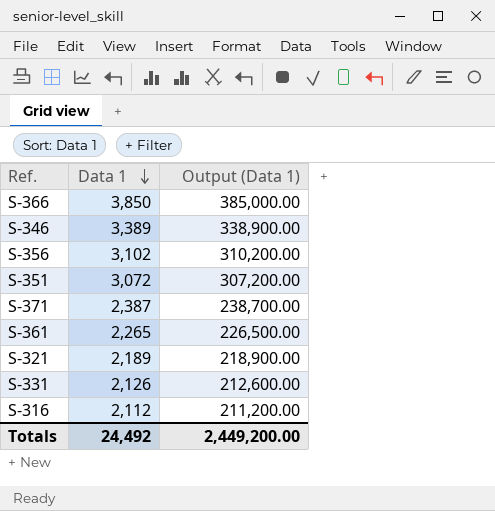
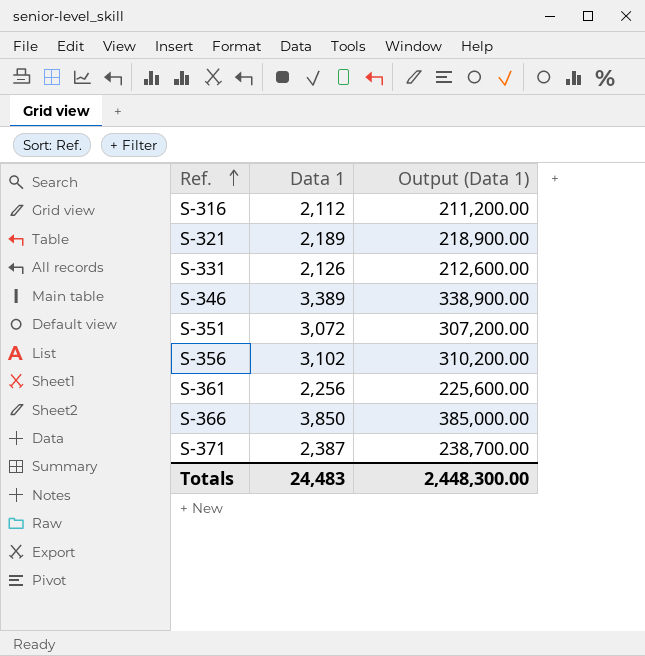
row order: Data 1 descending -> Ref. ascending
S-361 | Data 1: 2,265 -> 2,256
S-361 | Output (Data 1): 226,500.00 -> 225,600.00
Totals | Data 1: 24,492 -> 24,483
Totals | Output (Data 1): 2,449,200.00 -> 2,448,300.00

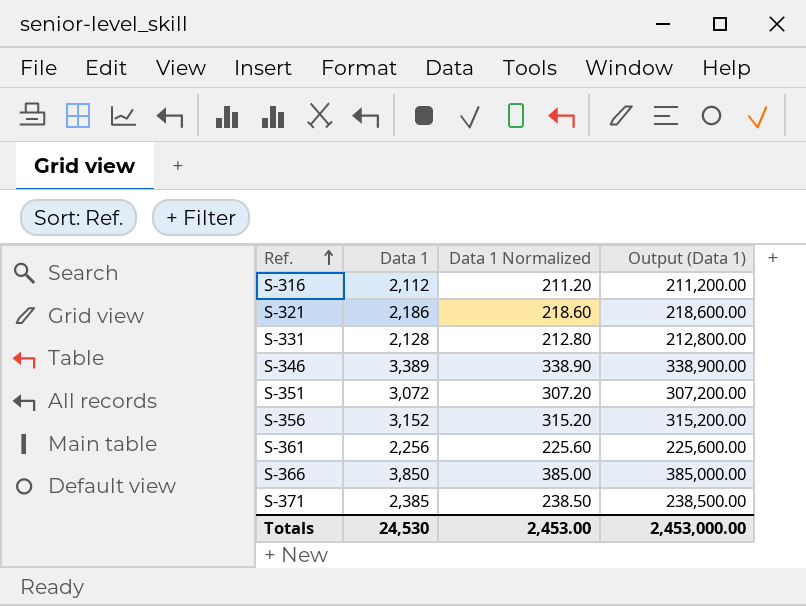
column Data 1 Normalized | formula: none -> [Data 1] * 0.1
S-321 | Data 1: 2,189 -> 2,186
S-321 | Output (Data 1): 218,900.00 -> 218,600.00
S-331 | Data 1: 2,126 -> 2,128
S-331 | Output (Data 1): 212,600.00 -> 212,800.00
S-356 | Data 1: 3,102 -> 3,152
S-356 | Output (Data 1): 310,200.00 -> 315,200.00
S-371 | Data 1: 2,387 -> 2,385
S-371 | Output (Data 1): 238,700.00 -> 238,500.00
Totals | Data 1: 24,483 -> 24,530
Totals | Output (Data 1): 2,448,300.00 -> 2,453,000.00

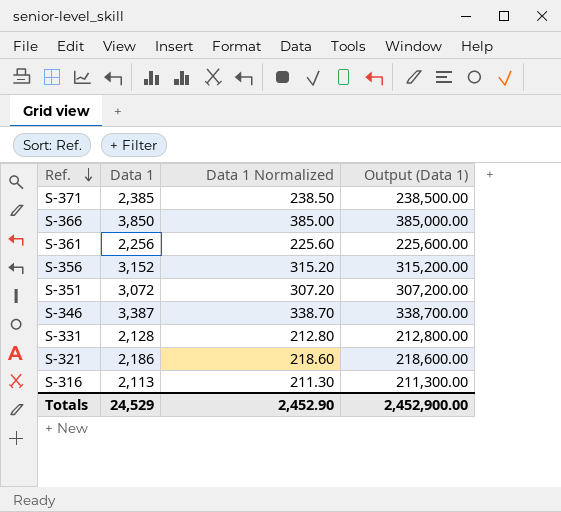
row order: Ref. ascending -> Ref. descending
S-346 | Data 1: 3,389 -> 3,387
S-346 | Data 1 Normalized: 338.90 -> 338.70
S-346 | Output (Data 1): 338,900.00 -> 338,700.00
S-316 | Data 1: 2,112 -> 2,113
S-316 | Data 1 Normalized: 211.20 -> 211.30
S-316 | Output (Data 1): 211,200.00 -> 211,300.00
Totals | Data 1: 24,530 -> 24,529
Totals | Data 1 Normalized: 2,453.00 -> 2,452.90
Totals | Output (Data 1): 2,453,000.00 -> 2,452,900.00

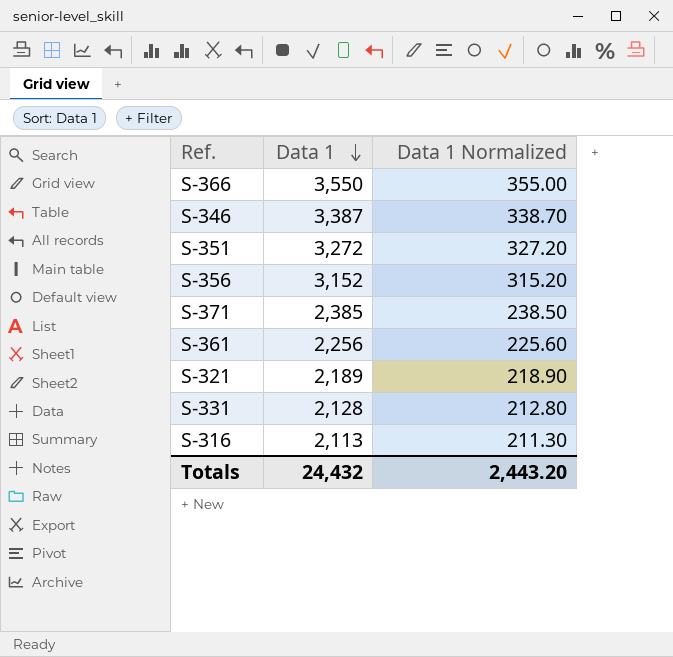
row order: Ref. descending -> Data 1 descending
column Output (Data 1) | formula: [Data 1] * 100 -> none
S-366 | Data 1: 3,850 -> 3,550
S-366 | Data 1 Normalized: 385.00 -> 355.00
S-351 | Data 1: 3,072 -> 3,272
S-351 | Data 1 Normalized: 307.20 -> 327.20
S-321 | Data 1: 2,186 -> 2,189
S-321 | Data 1 Normalized: 218.60 -> 218.90
Totals | Data 1: 24,529 -> 24,432
Totals | Data 1 Normalized: 2,452.90 -> 2,443.20

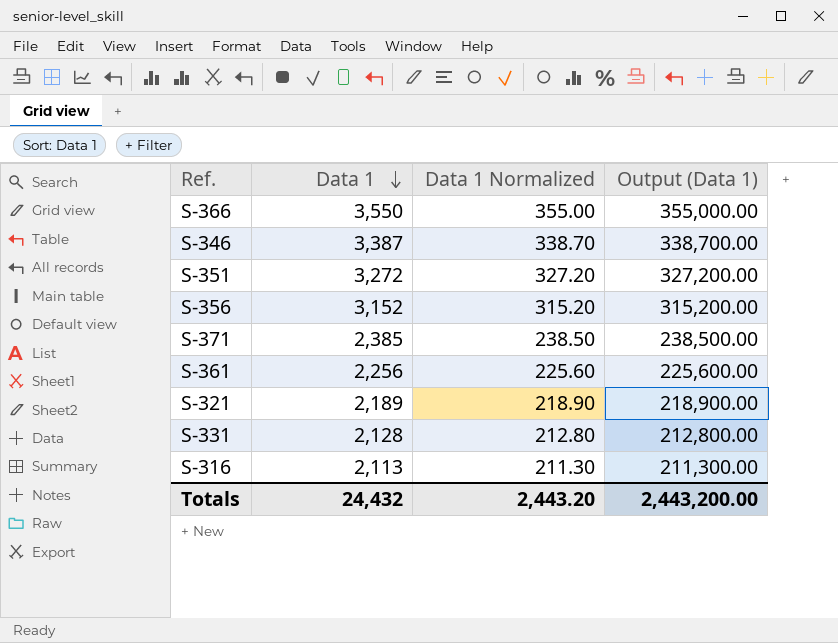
column Output (Data 1) | formula: none -> [Data 1] * 100

